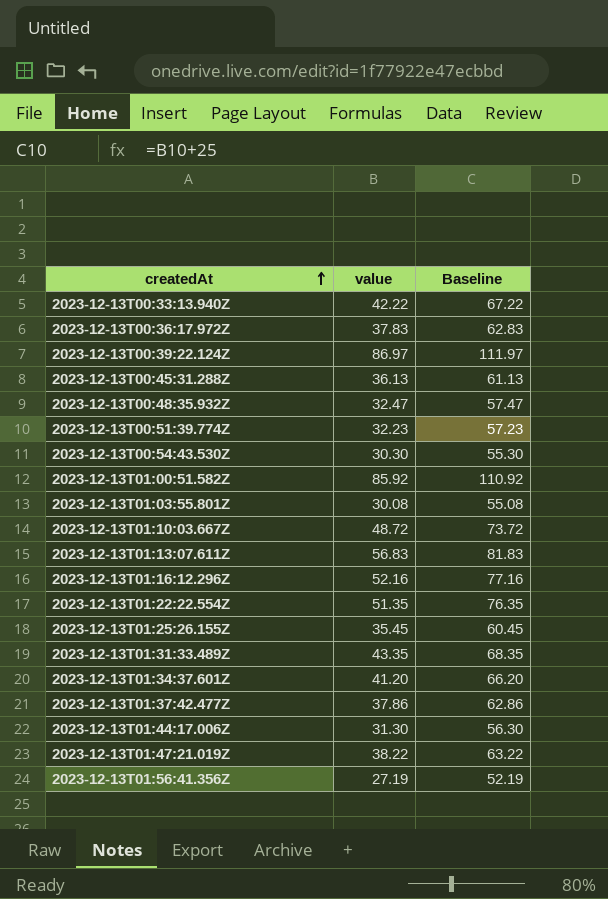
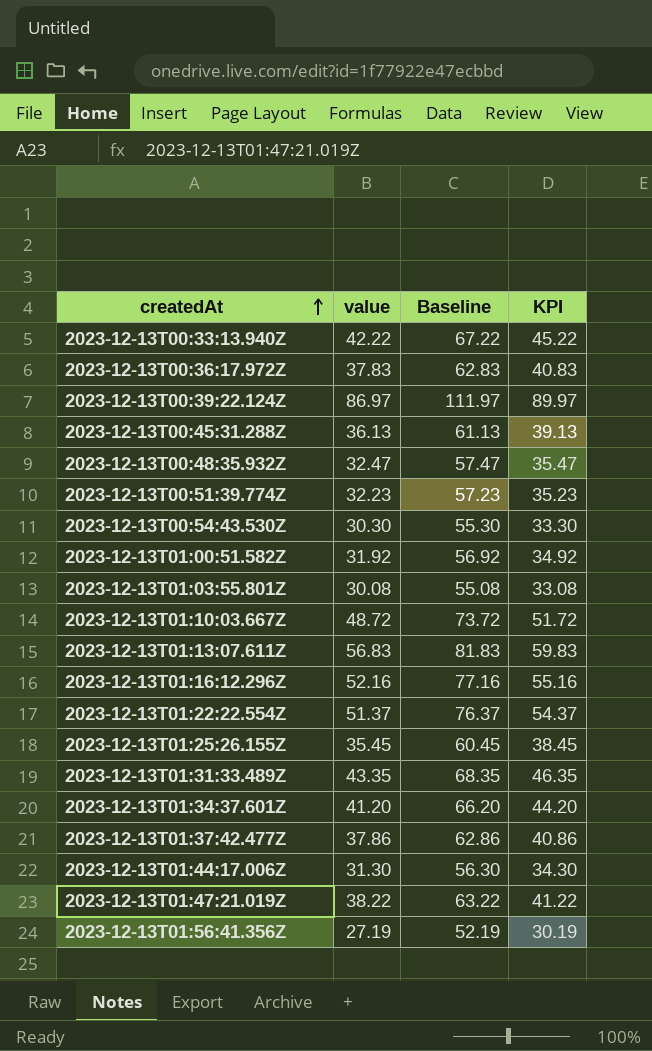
column KPI | formula: none -> [value] + 3
2023-12-13T01:00:51.582Z | value: 85.92 -> 31.92
2023-12-13T01:00:51.582Z | Baseline: 110.92 -> 56.92
2023-12-13T01:22:22.554Z | value: 51.35 -> 51.37
2023-12-13T01:22:22.554Z | Baseline: 76.35 -> 76.37

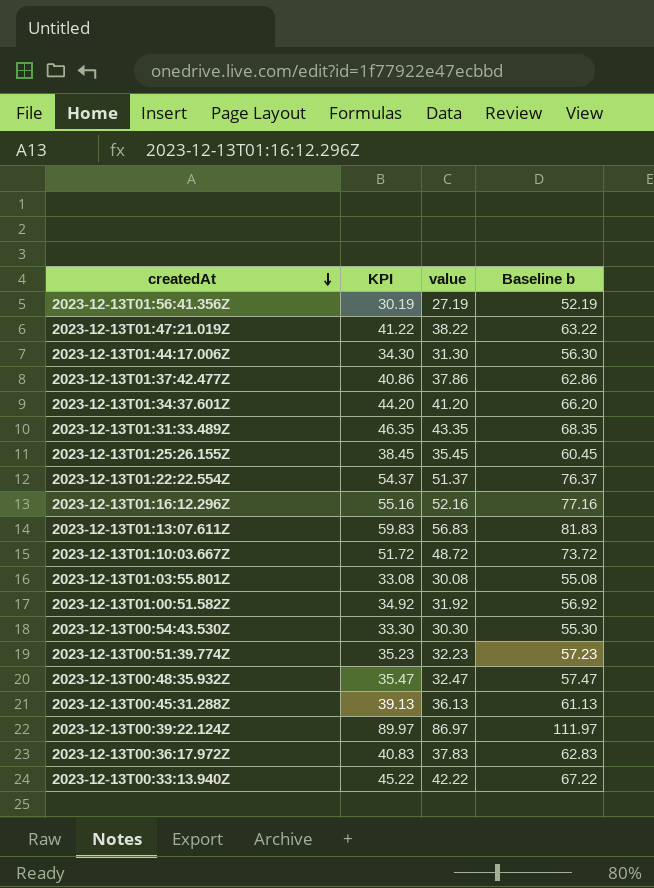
row order: createdAt ascending -> createdAt descending
column KPI | position: 4 -> 2
column name: Baseline -> Baseline b

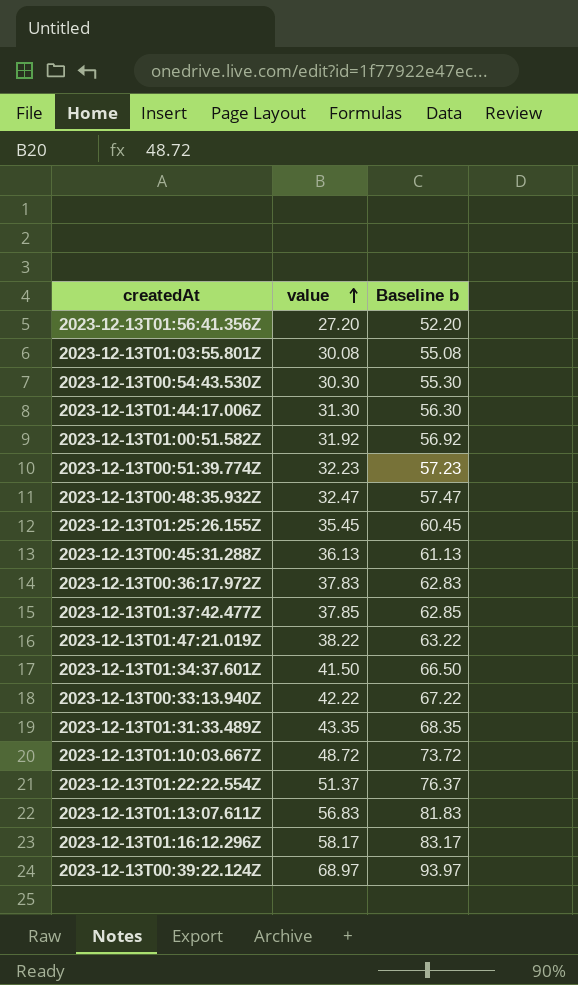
row order: createdAt descending -> value ascending
column KPI | formula: [value] + 3 -> none
2023-12-13T01:56:41.356Z | value: 27.19 -> 27.20
2023-12-13T01:56:41.356Z | Baseline b: 52.19 -> 52.20
2023-12-13T01:37:42.477Z | value: 37.86 -> 37.85
2023-12-13T01:37:42.477Z | Baseline b: 62.86 -> 62.85
2023-12-13T01:34:37.601Z | value: 41.20 -> 41.50
2023-12-13T01:34:37.601Z | Baseline b: 66.20 -> 66.50
2023-12-13T01:16:12.296Z | value: 52.16 -> 58.17
2023-12-13T01:16:12.296Z | Baseline b: 77.16 -> 83.17
2023-12-13T00:39:22.124Z | value: 86.97 -> 68.97
2023-12-13T00:39:22.124Z | Baseline b: 111.97 -> 93.97

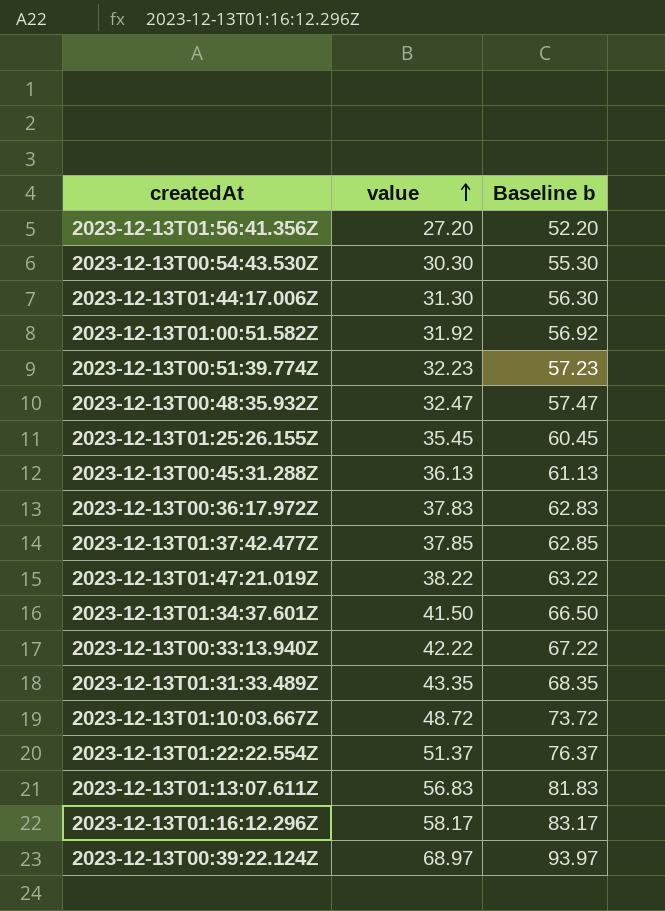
row 2023-12-13T01:03:55.801Z: 30.08 | 55.08 -> none

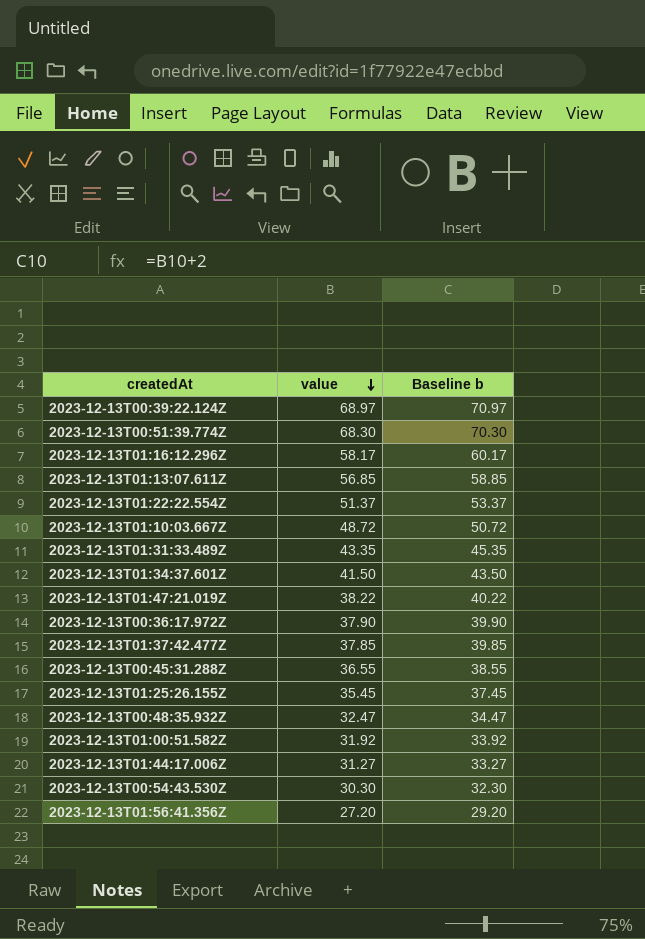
row order: value ascending -> value descending
column Baseline b | formula: [value] + 25 -> [value] + 2
row 2023-12-13T00:33:13.940Z: 42.22 | 67.22 -> none
2023-12-13T00:51:39.774Z | value: 32.23 -> 68.30
2023-12-13T01:13:07.611Z | value: 56.83 -> 56.85
2023-12-13T00:36:17.972Z | value: 37.83 -> 37.90
2023-12-13T00:45:31.288Z | value: 36.13 -> 36.55
2023-12-13T01:44:17.006Z | value: 31.30 -> 31.27

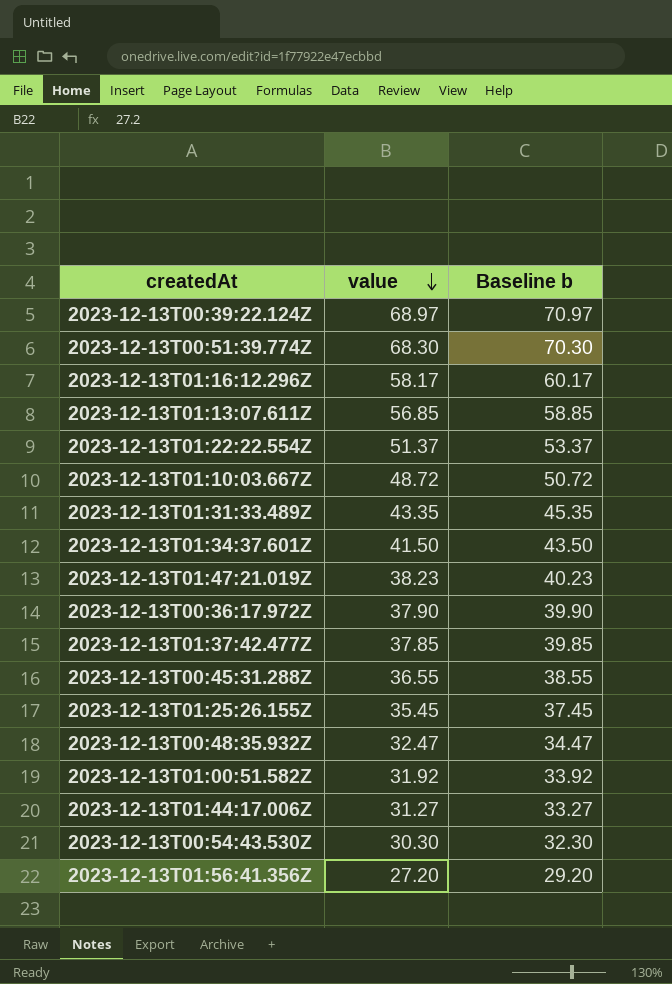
2023-12-13T01:47:21.019Z | value: 38.22 -> 38.23
2023-12-13T01:47:21.019Z | Baseline b: 40.22 -> 40.23

